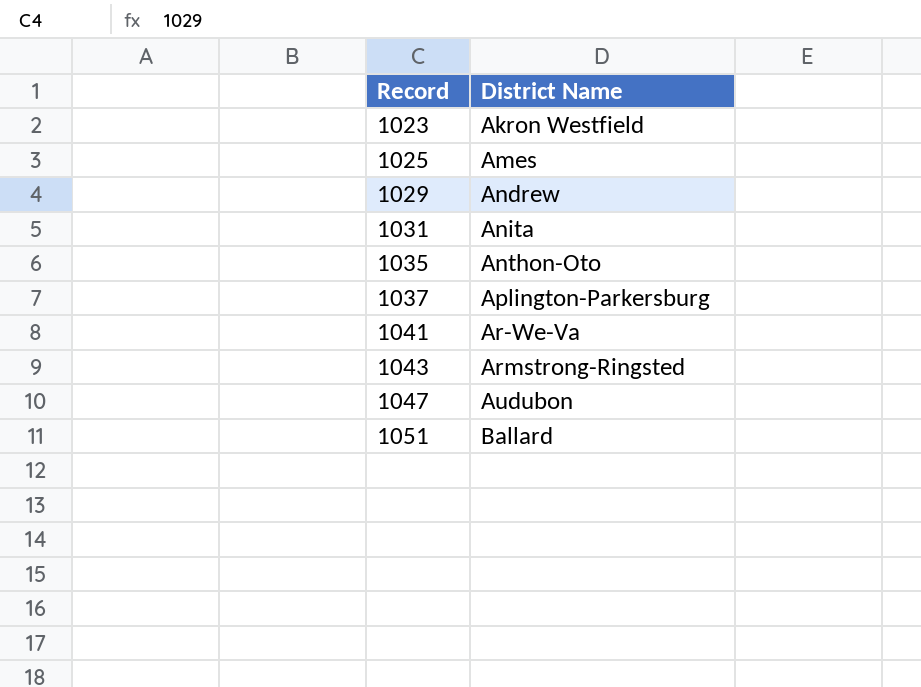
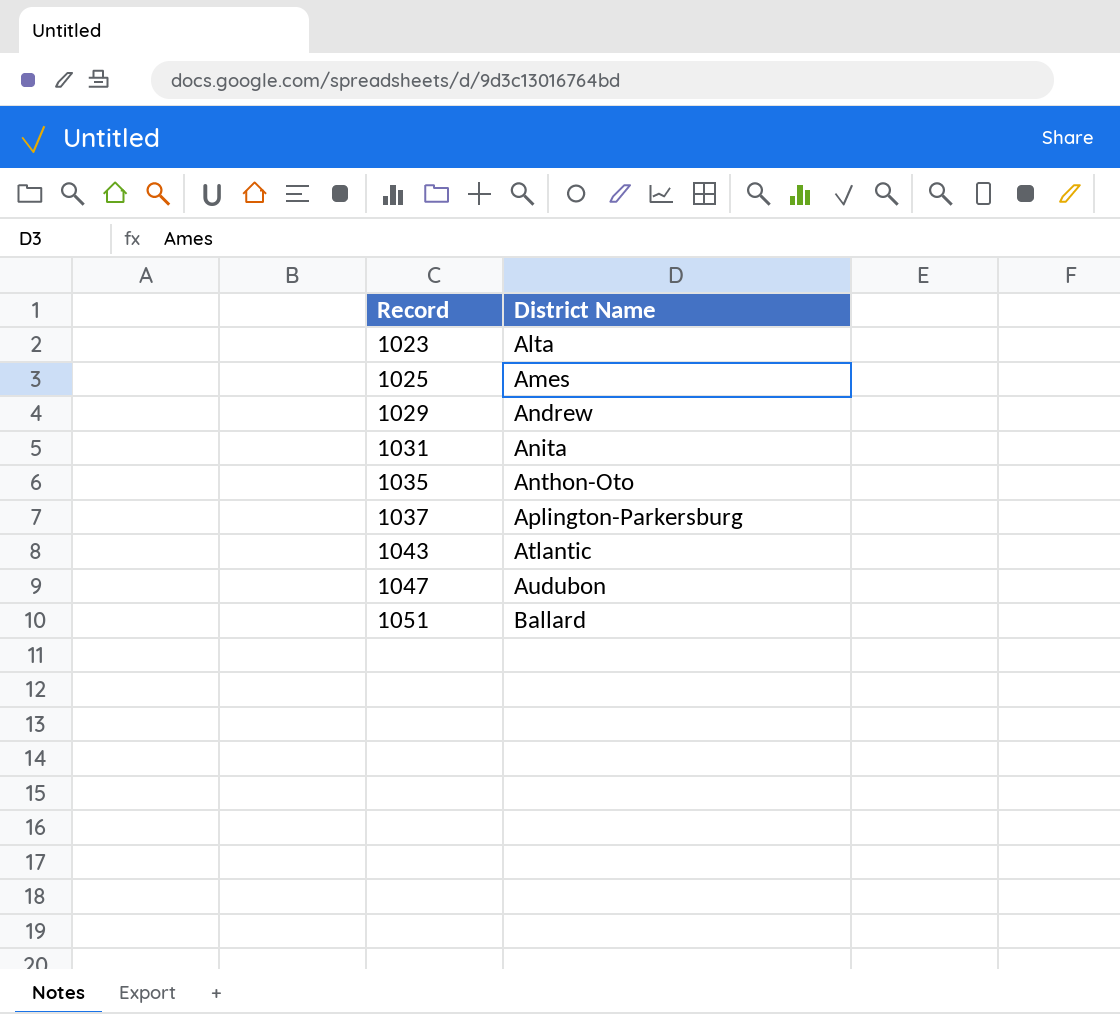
row 1041: Ar-We-Va -> none
1023 | District Name: Akron Westfield -> Alta
1043 | District Name: Armstrong-Ringsted -> Atlantic

